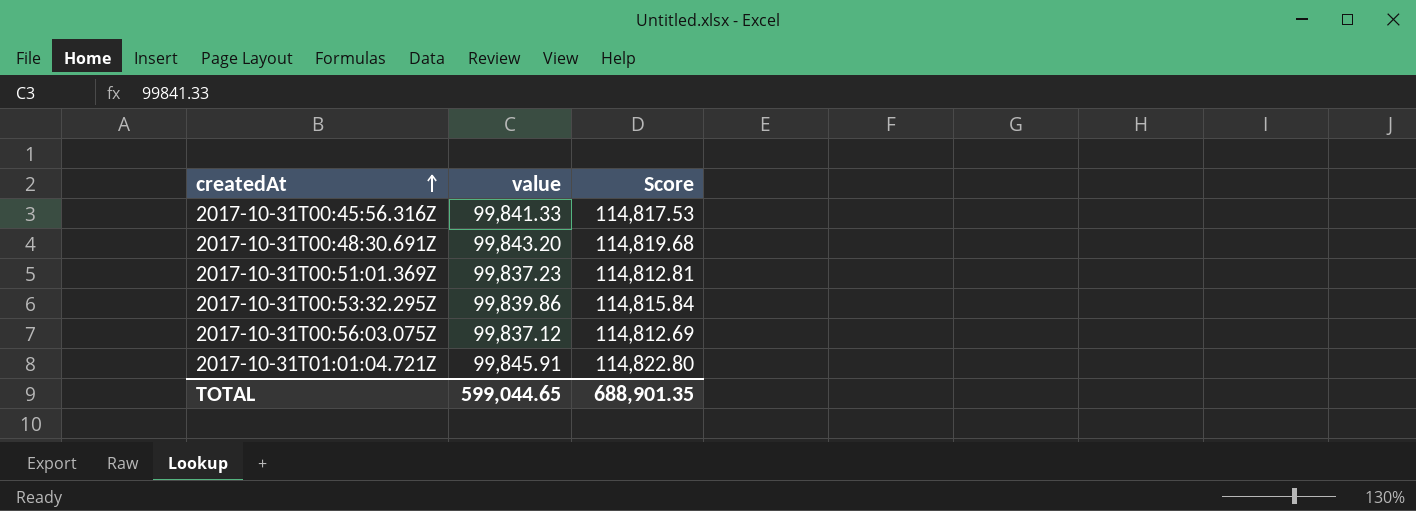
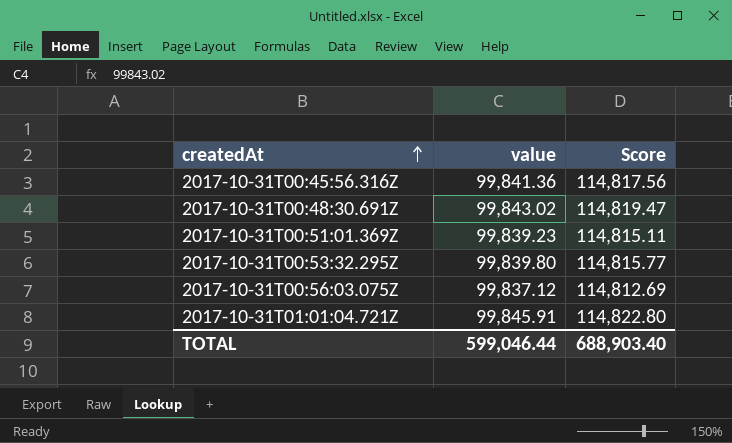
2017-10-31T00:45:56.316Z | value: 99,841.33 -> 99,841.36
2017-10-31T00:45:56.316Z | Score: 114,817.53 -> 114,817.56
2017-10-31T00:48:30.691Z | value: 99,843.20 -> 99,843.02
2017-10-31T00:48:30.691Z | Score: 114,819.68 -> 114,819.47
2017-10-31T00:51:01.369Z | value: 99,837.23 -> 99,839.23
2017-10-31T00:51:01.369Z | Score: 114,812.81 -> 114,815.11
2017-10-31T00:53:32.295Z | value: 99,839.86 -> 99,839.80
2017-10-31T00:53:32.295Z | Score: 114,815.84 -> 114,815.77
TOTAL | value: 599,044.65 -> 599,046.44
TOTAL | Score: 688,901.35 -> 688,903.40

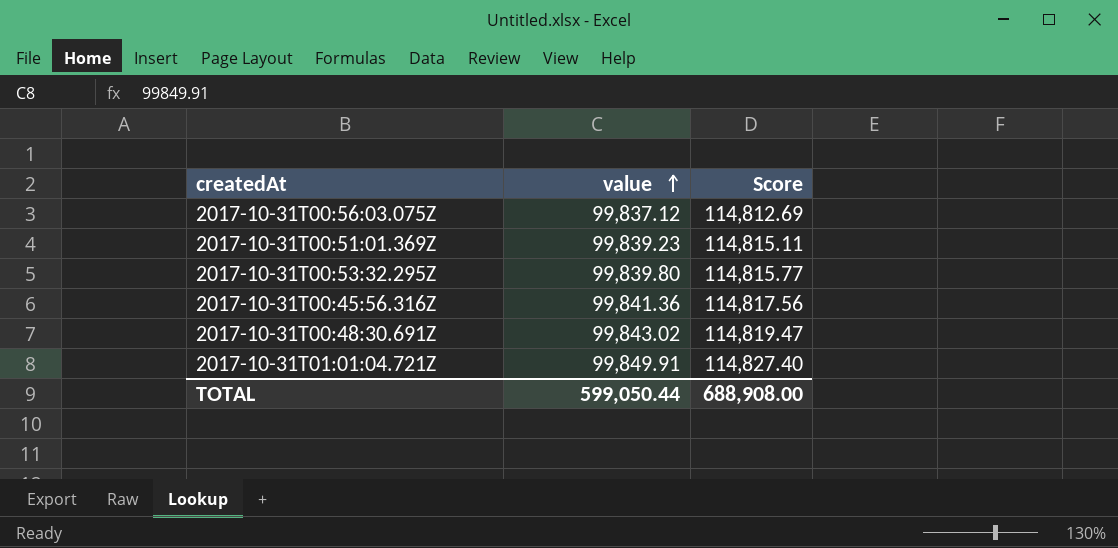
row order: createdAt ascending -> value ascending
2017-10-31T01:01:04.721Z | value: 99,845.91 -> 99,849.91
2017-10-31T01:01:04.721Z | Score: 114,822.80 -> 114,827.40
TOTAL | value: 599,046.44 -> 599,050.44
TOTAL | Score: 688,903.40 -> 688,908.00

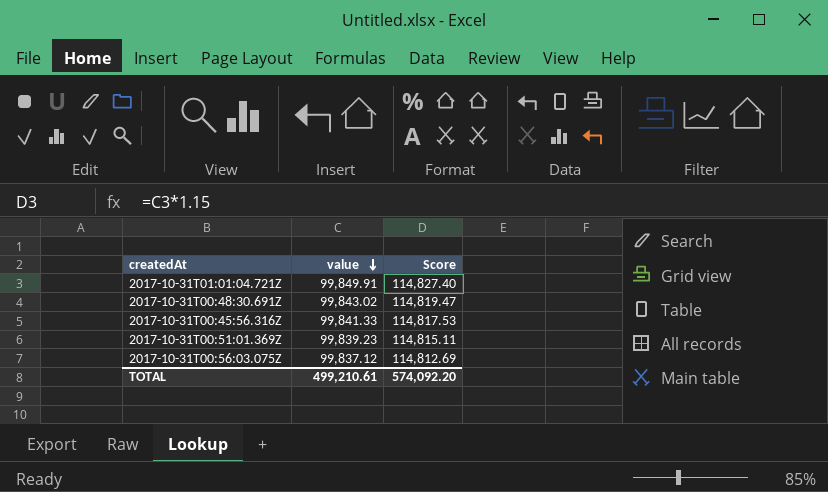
row order: value ascending -> value descending
row 2017-10-31T00:53:32.295Z: 99,839.80 | 114,815.77 -> none
2017-10-31T00:45:56.316Z | value: 99,841.36 -> 99,841.33
2017-10-31T00:45:56.316Z | Score: 114,817.56 -> 114,817.53
TOTAL | value: 599,050.44 -> 499,210.61
TOTAL | Score: 688,908.00 -> 574,092.20

